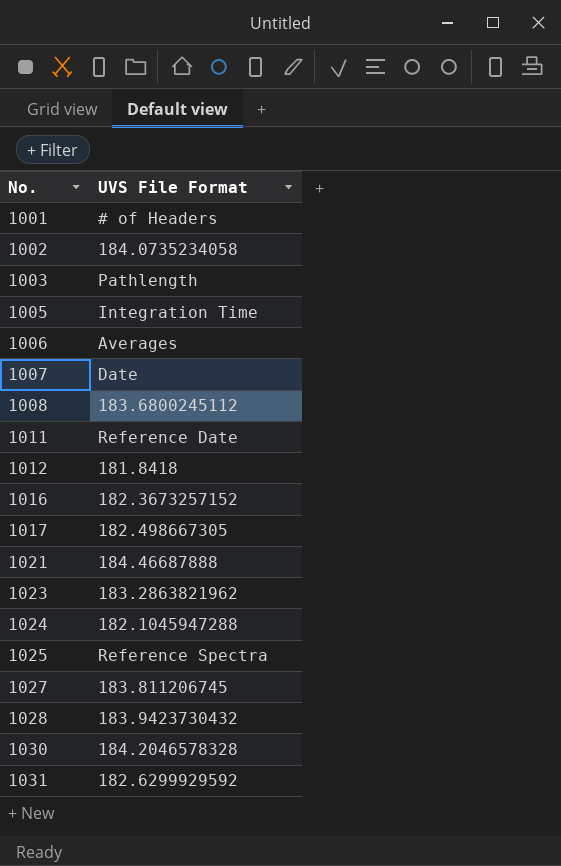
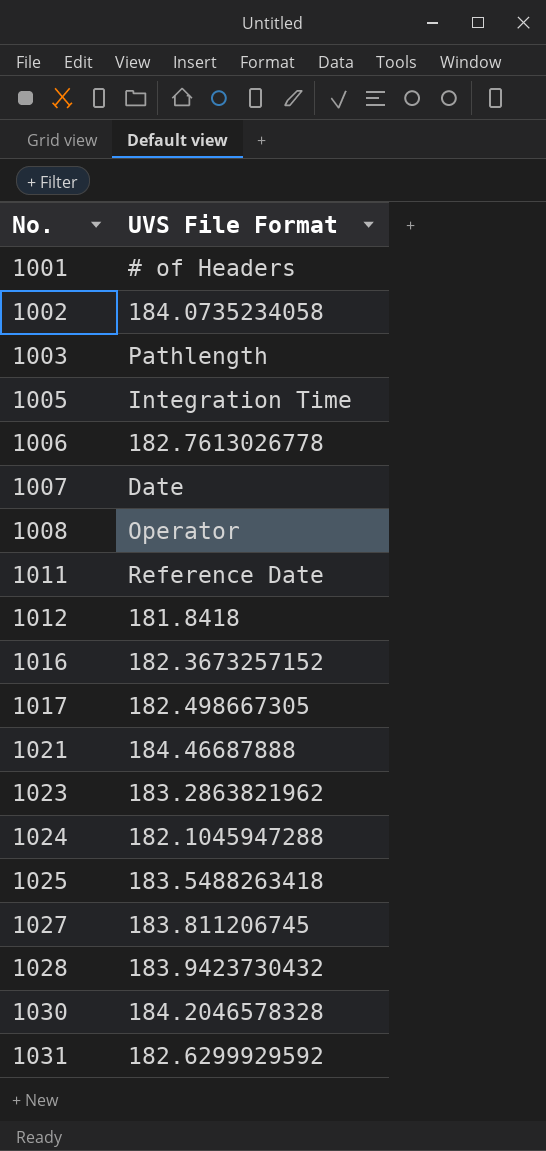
1006 | UVS File Format: Averages -> 182.7613026778
1008 | UVS File Format: 183.6800245112 -> Operator
1025 | UVS File Format: Reference Spectra -> 183.5488263418

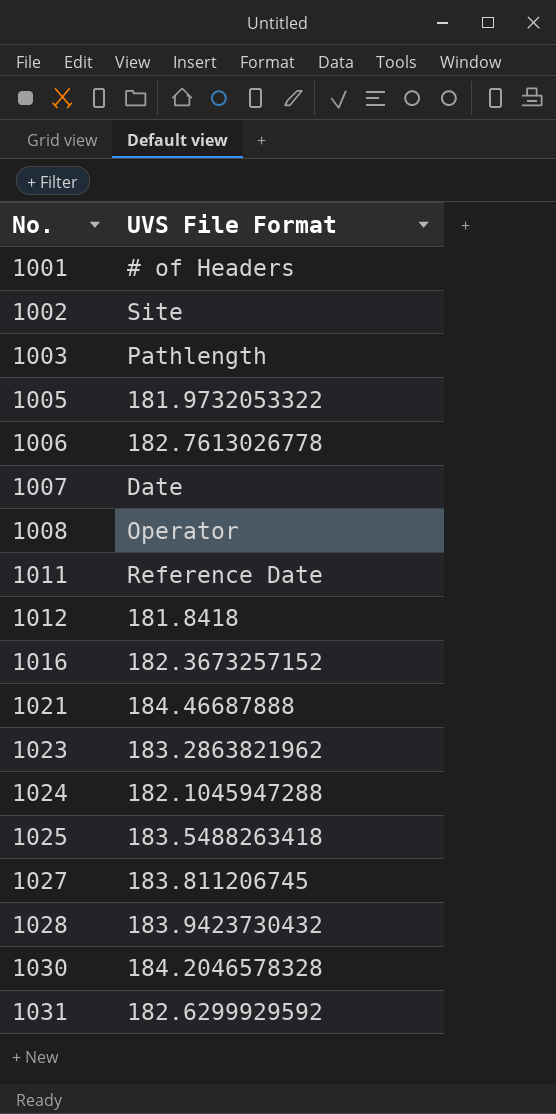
row 1017: 182.498667305 -> none
1002 | UVS File Format: 184.0735234058 -> Site
1005 | UVS File Format: Integration Time -> 181.9732053322

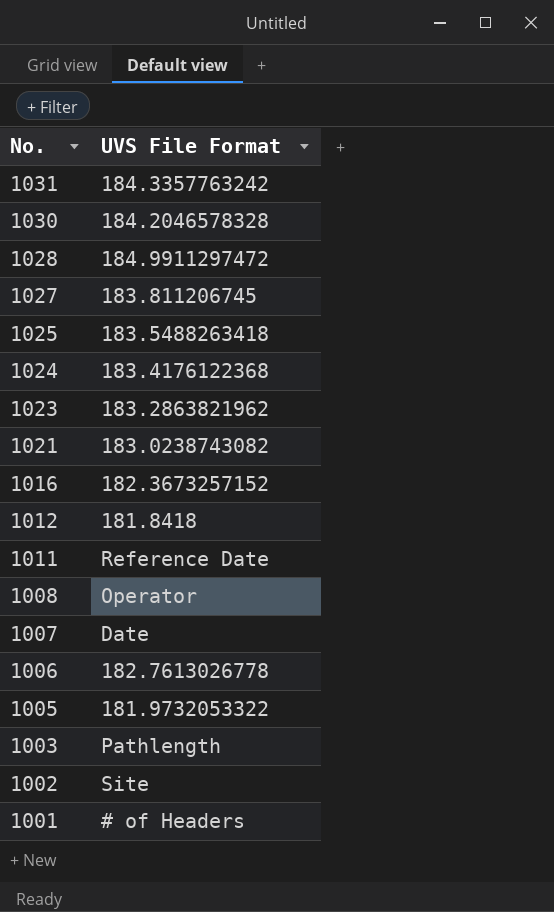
row order: No. ascending -> No. descending
1031 | UVS File Format: 182.6299929592 -> 184.3357763242
1028 | UVS File Format: 183.9423730432 -> 184.9911297472
1024 | UVS File Format: 182.1045947288 -> 183.4176122368
1021 | UVS File Format: 184.46687888 -> 183.0238743082

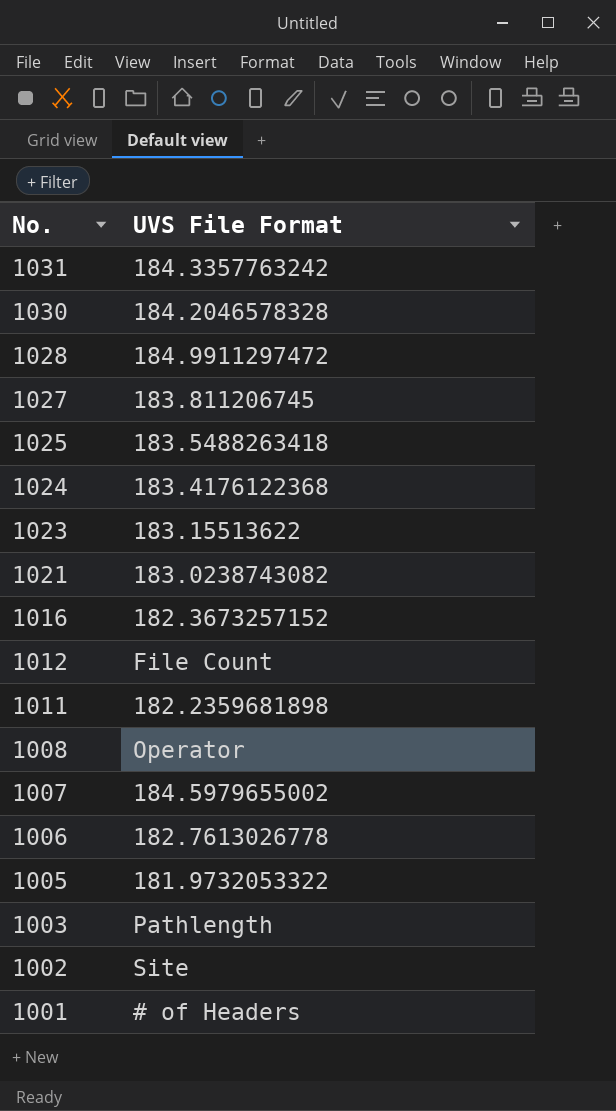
1023 | UVS File Format: 183.2863821962 -> 183.15513622
1012 | UVS File Format: 181.8418 -> File Count
1011 | UVS File Format: Reference Date -> 182.2359681898
1007 | UVS File Format: Date -> 184.5979655002

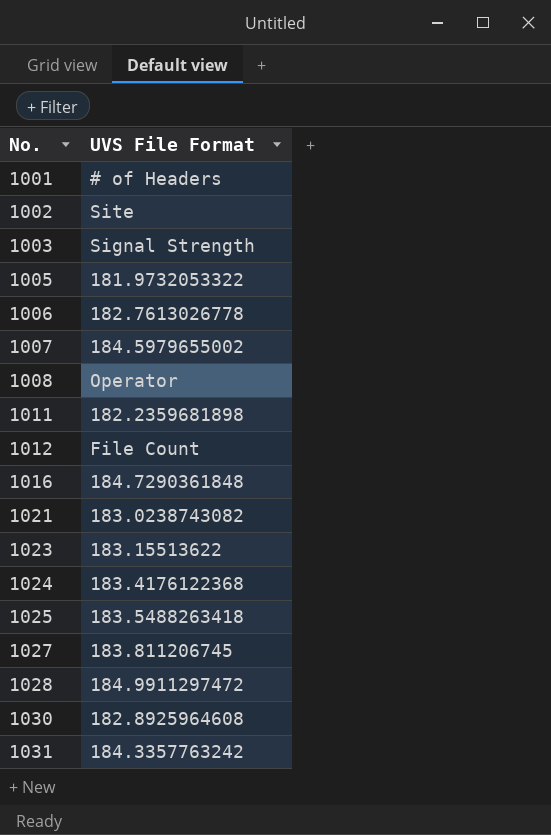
row order: No. descending -> No. ascending
1003 | UVS File Format: Pathlength -> Signal Strength
1016 | UVS File Format: 182.3673257152 -> 184.7290361848
1030 | UVS File Format: 184.2046578328 -> 182.8925964608

